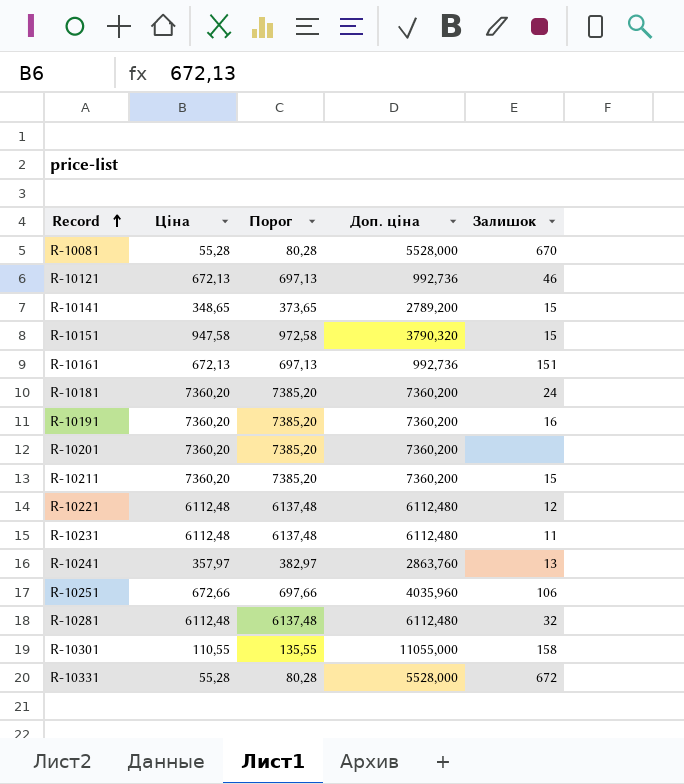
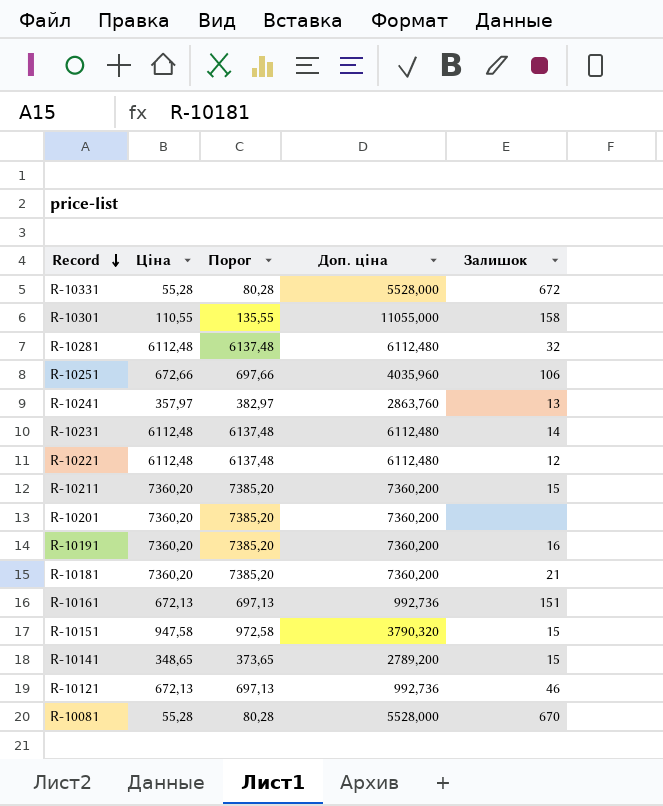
row order: Record ascending -> Record descending
R-10231 | Залишок: 11 -> 14
R-10181 | Залишок: 24 -> 21

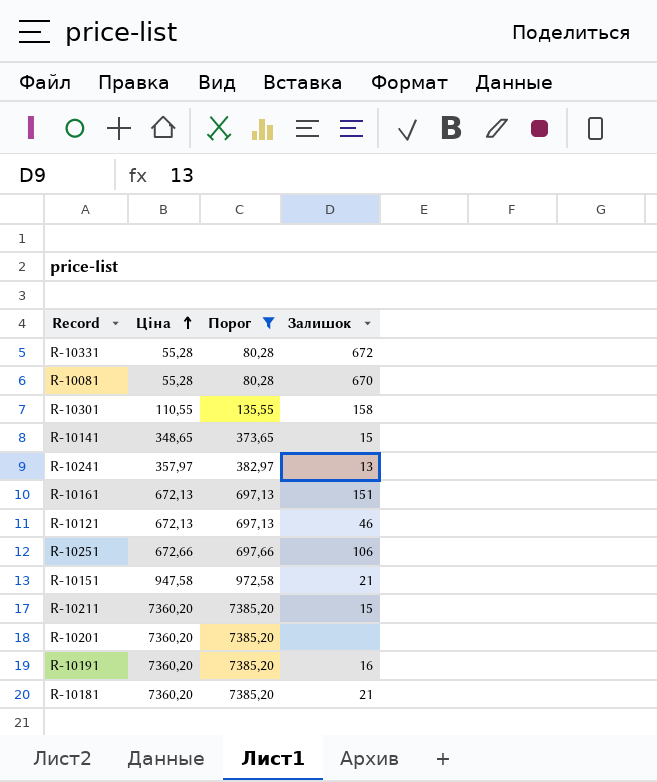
filter: none -> Порог != 6137,48
row order: Record descending -> Ціна ascending
column Доп. ціна | position: 4 -> none
R-10151 | Залишок: 15 -> 21

